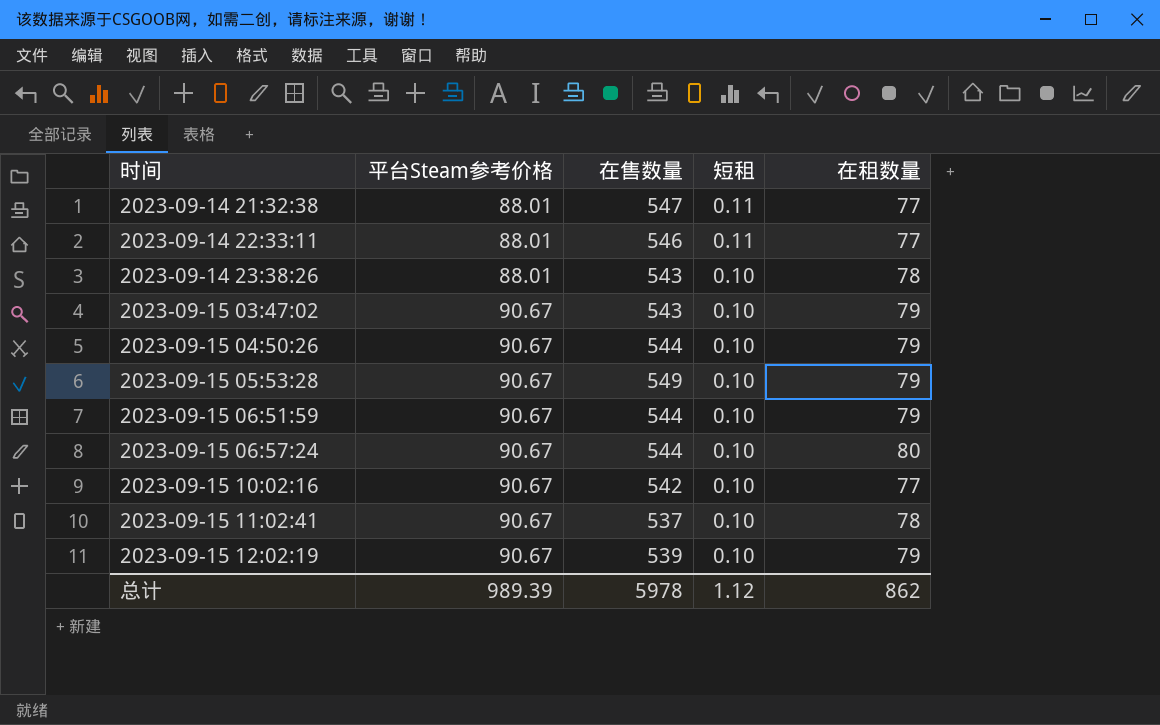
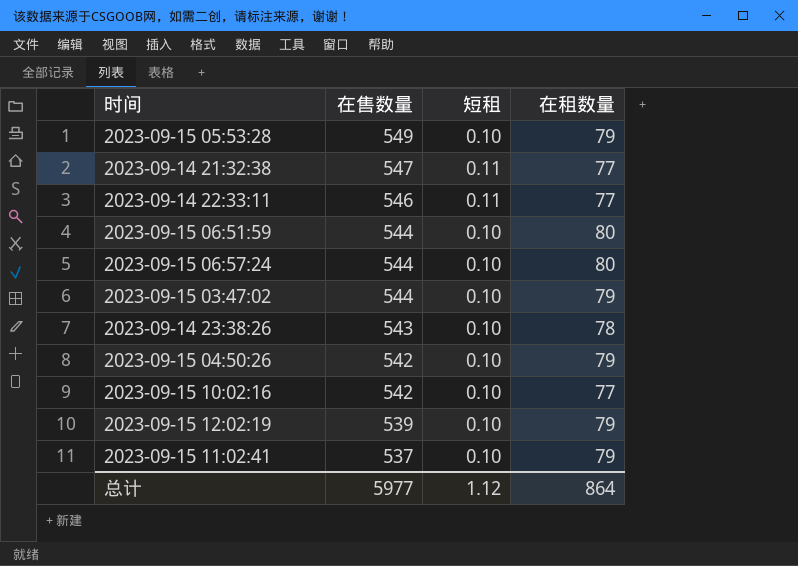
row order: 时间 ascending -> 在售数量 descending
column 平台Steam参考价格 | position: 2 -> none
2023-09-15 06:51:59 | 在租数量: 79 -> 80
2023-09-15 03:47:02 | 在售数量: 543 -> 544
2023-09-15 04:50:26 | 在售数量: 544 -> 542
2023-09-15 11:02:41 | 在租数量: 78 -> 79
总计 | 在售数量: 5978 -> 5977
总计 | 在租数量: 862 -> 864

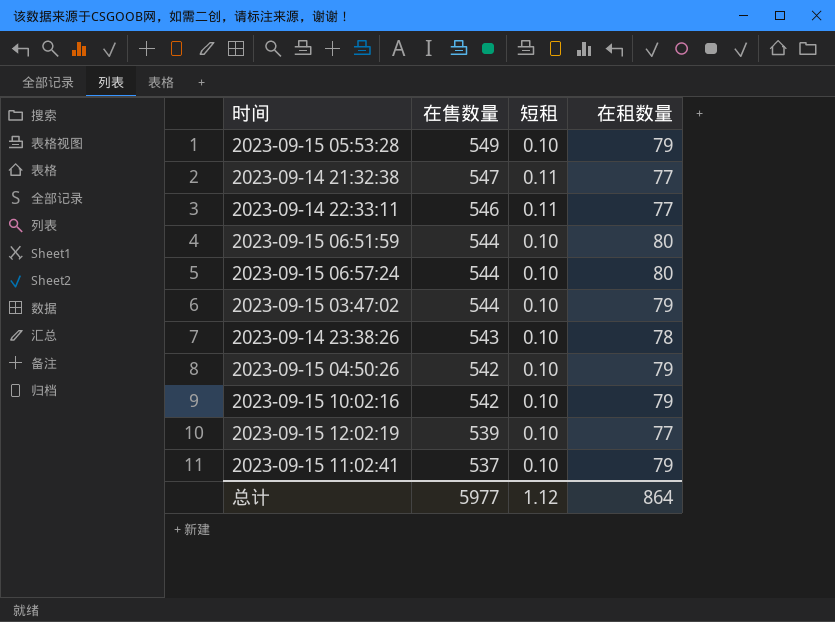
2023-09-15 10:02:16 | 在租数量: 77 -> 79
2023-09-15 12:02:19 | 在租数量: 79 -> 77

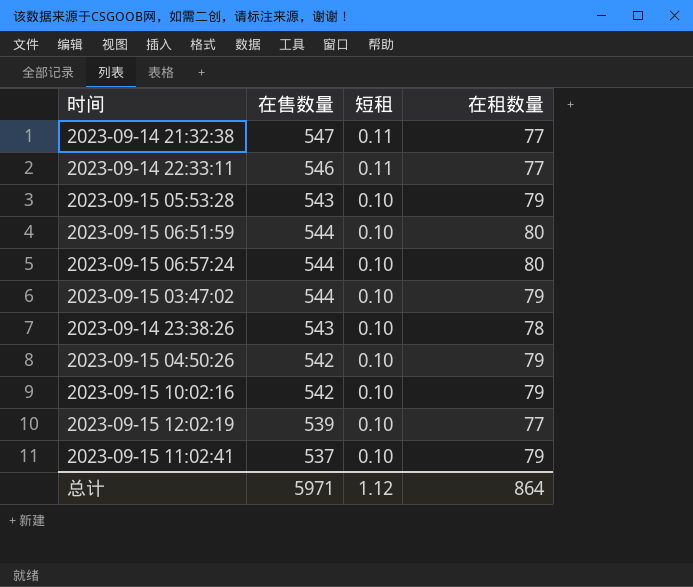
row order: 在售数量 descending -> 短租 descending
2023-09-15 05:53:28 | 在售数量: 549 -> 543
总计 | 在售数量: 5977 -> 5971

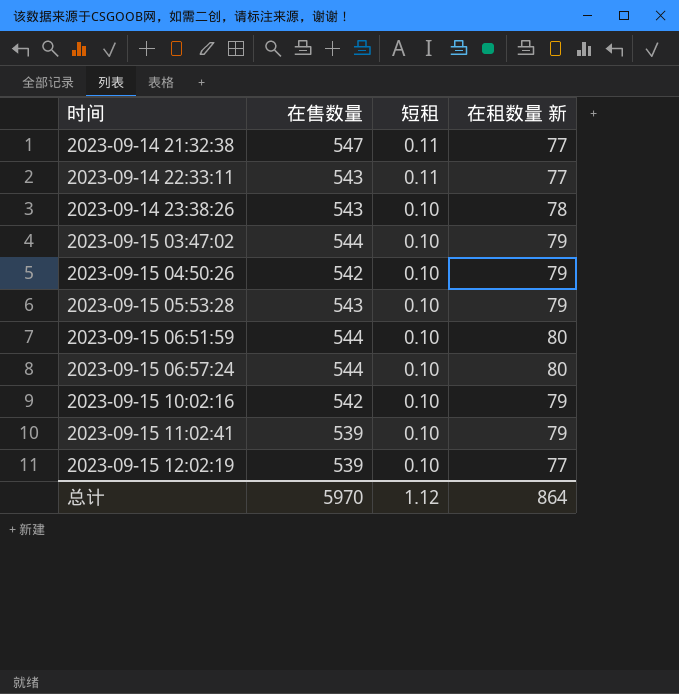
row order: 短租 descending -> 时间 ascending
column name: 在租数量 -> 在租数量 新
2023-09-14 22:33:11 | 在售数量: 546 -> 543
2023-09-15 11:02:41 | 在售数量: 537 -> 539
总计 | 在售数量: 5971 -> 5970

